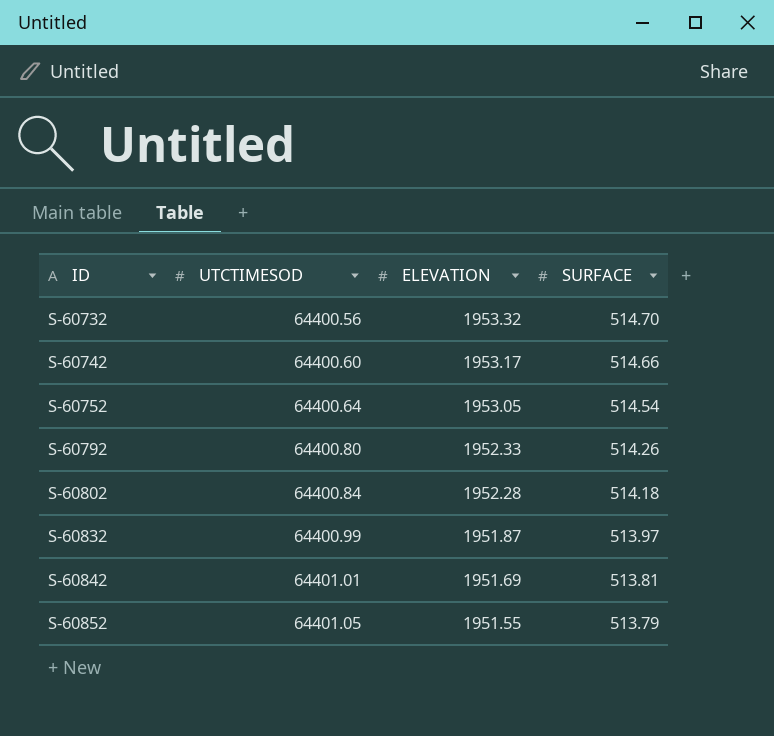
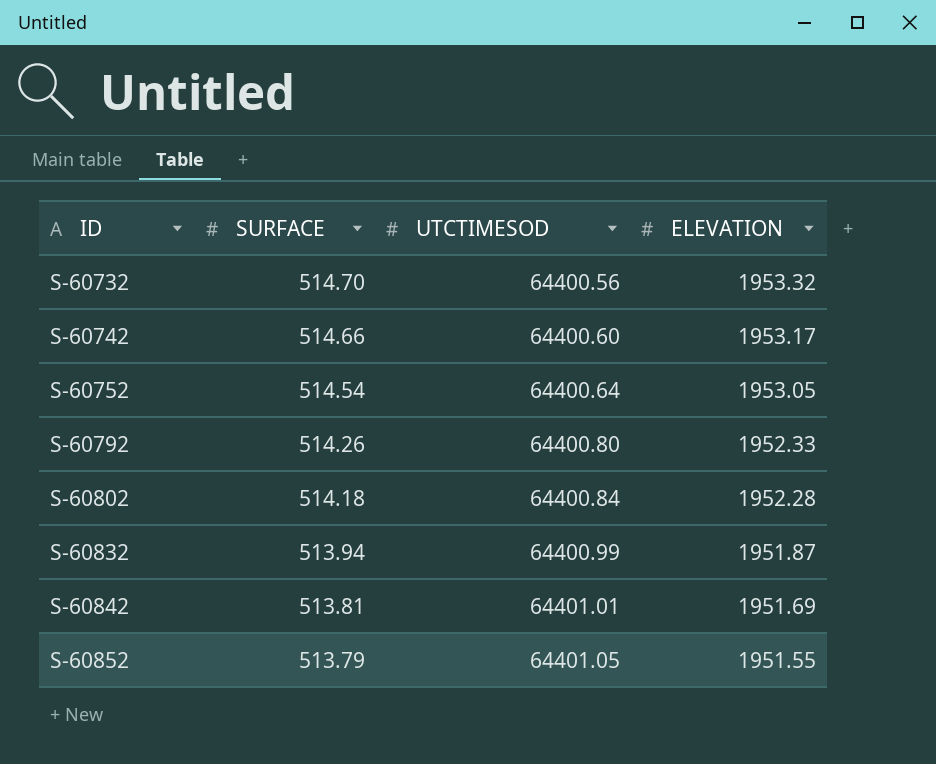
column SURFACE | position: 4 -> 2
S-60832 | SURFACE: 513.97 -> 513.94

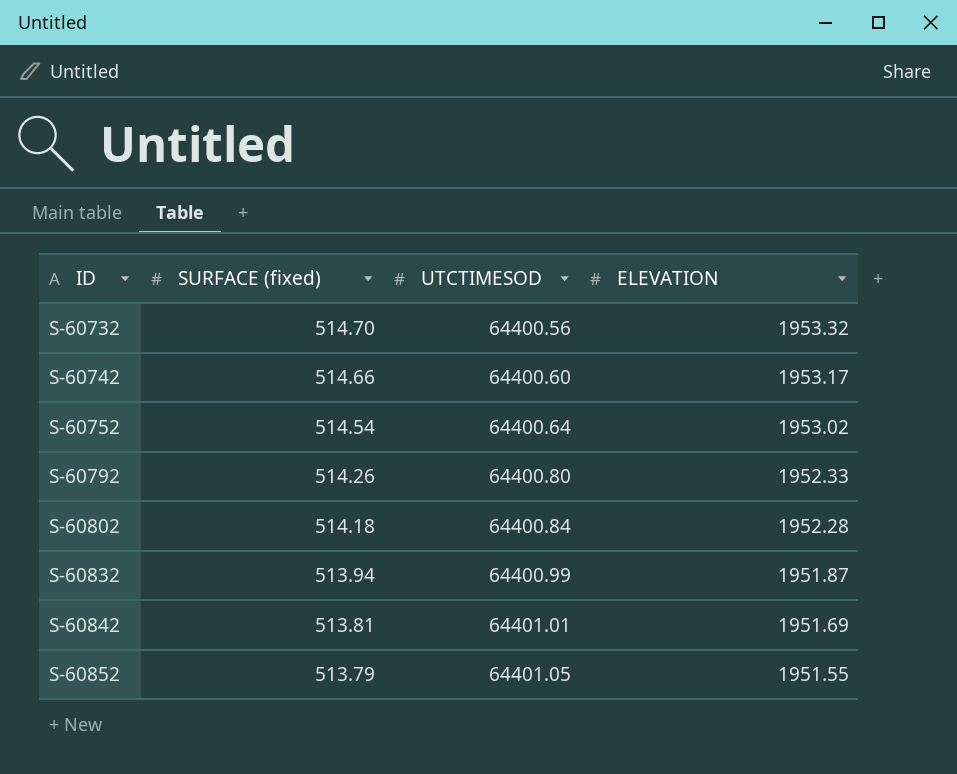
column name: SURFACE -> SURFACE (fixed)
S-60752 | ELEVATION: 1953.05 -> 1953.02

